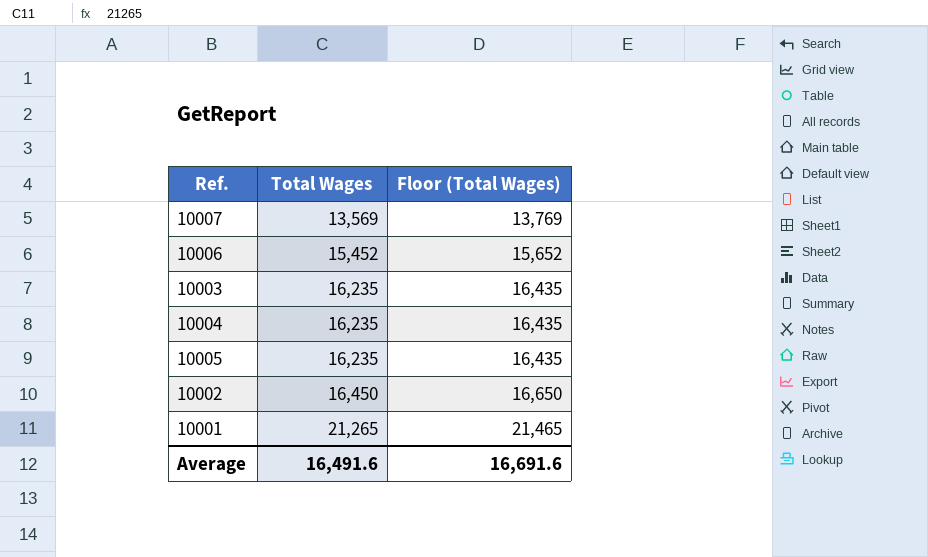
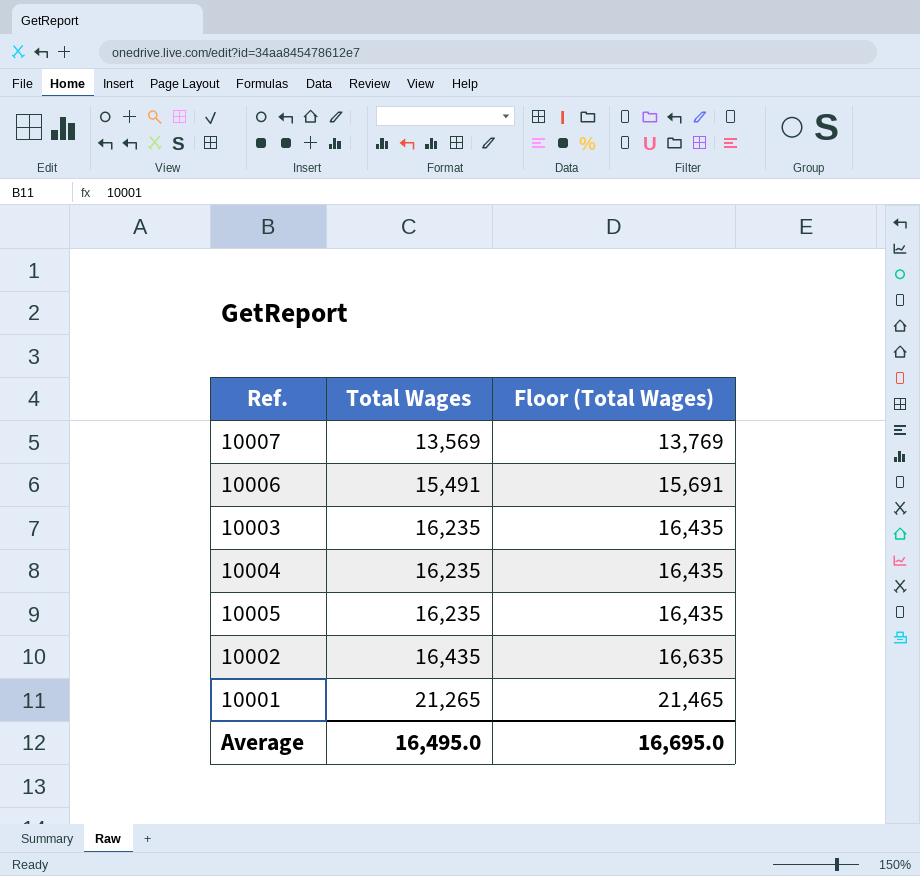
10006 | Total Wages: 15,452 -> 15,491
10006 | Floor (Total Wages): 15,652 -> 15,691
10002 | Total Wages: 16,450 -> 16,435
10002 | Floor (Total Wages): 16,650 -> 16,635
Average | Total Wages: 16,491.6 -> 16,495.0
Average | Floor (Total Wages): 16,691.6 -> 16,695.0

